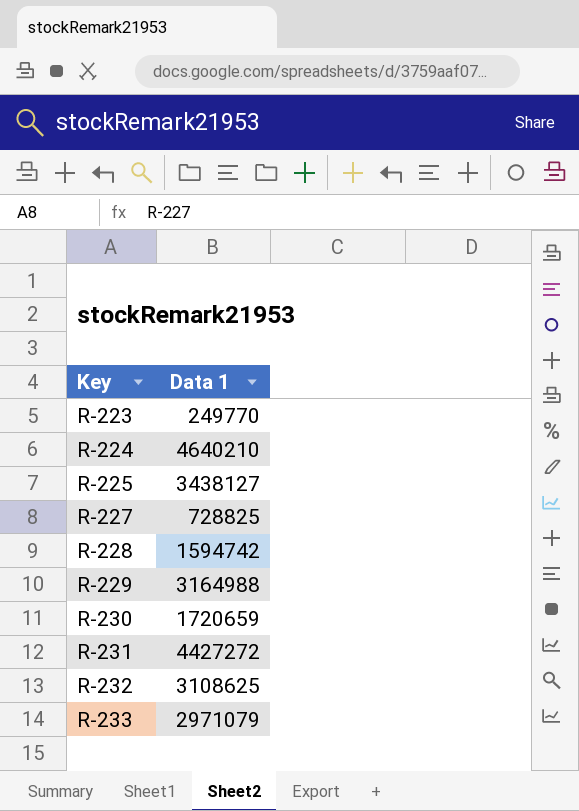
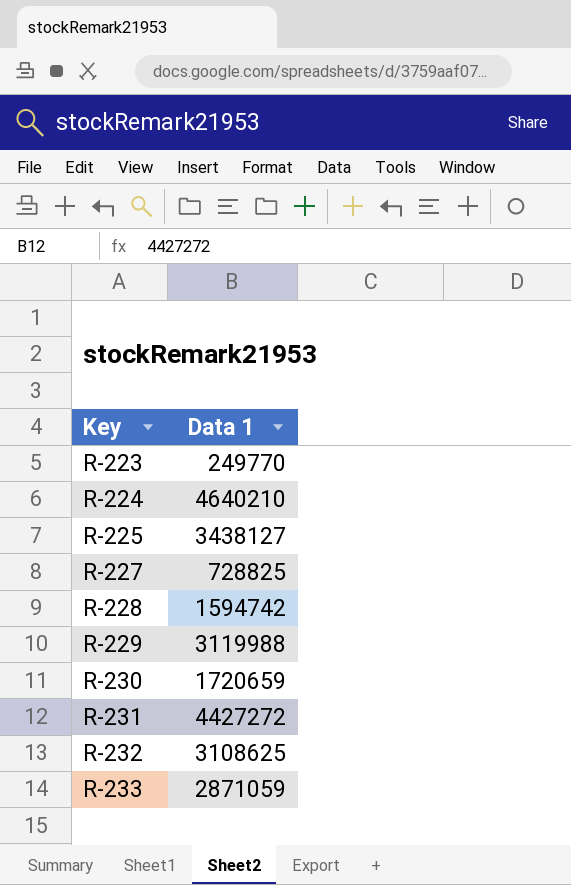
R-229 | Data 1: 3164988 -> 3119988
R-233 | Data 1: 2971079 -> 2871059

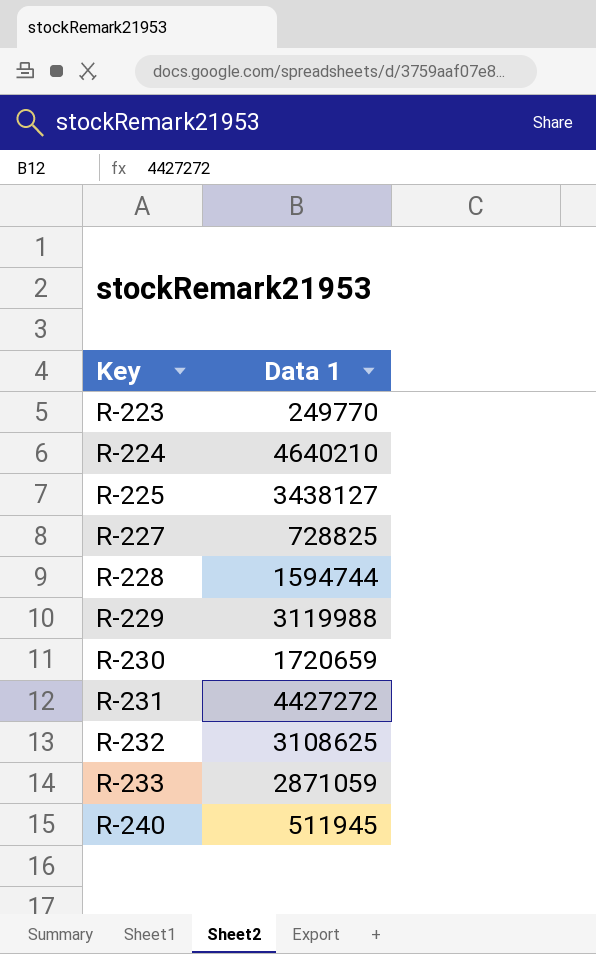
R-228 | Data 1: 1594742 -> 1594744
row R-240: none -> 511945

